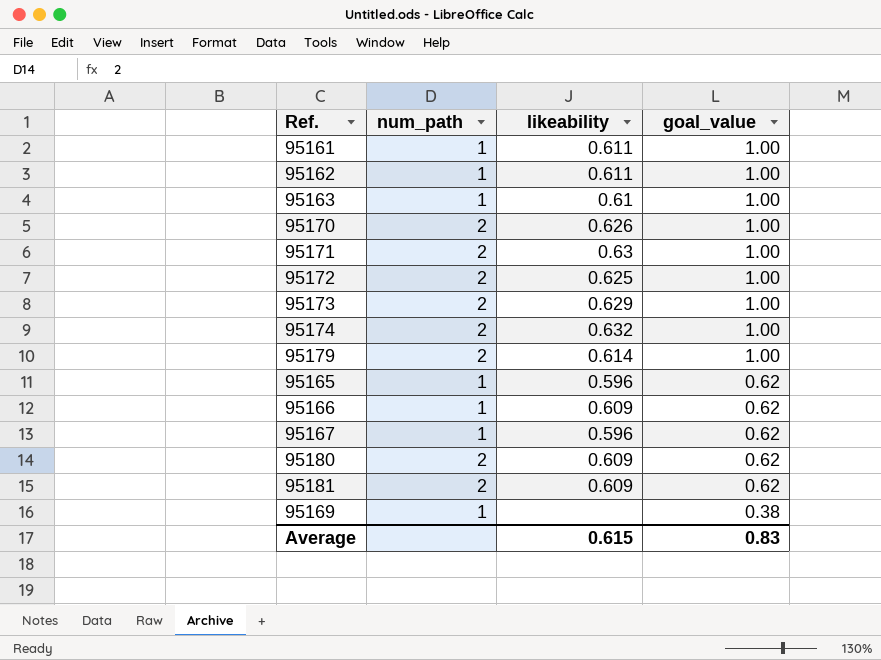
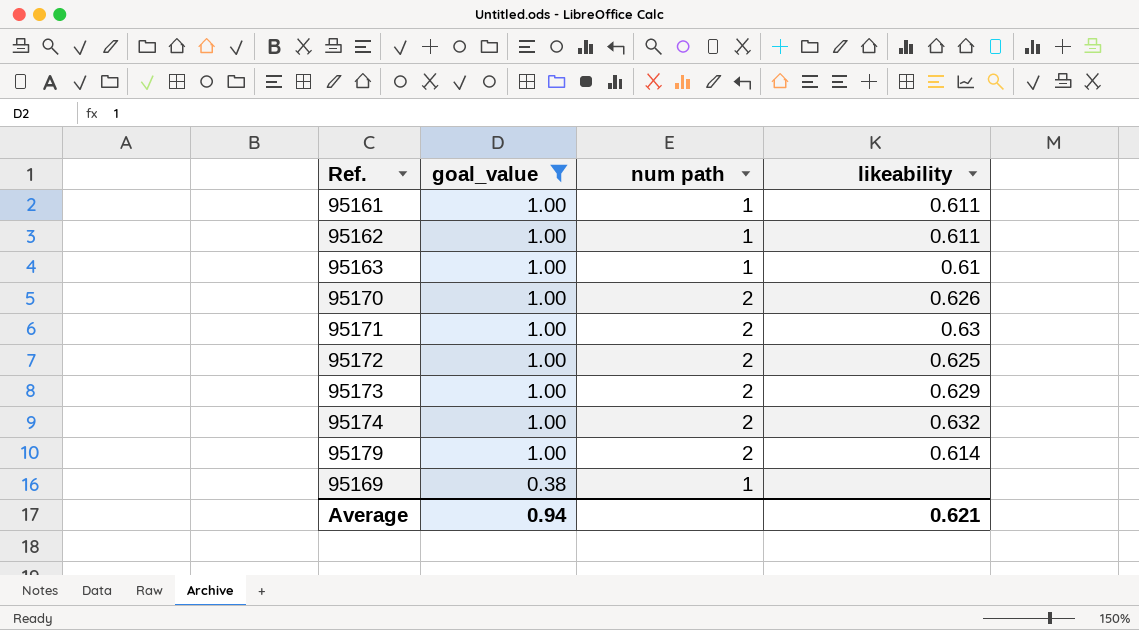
filter: none -> goal_value != 0.62
column goal_value | position: 4 -> 2
column name: num_path -> num path
Average | goal_value: 0.83 -> 0.94
Average | likeability: 0.615 -> 0.621

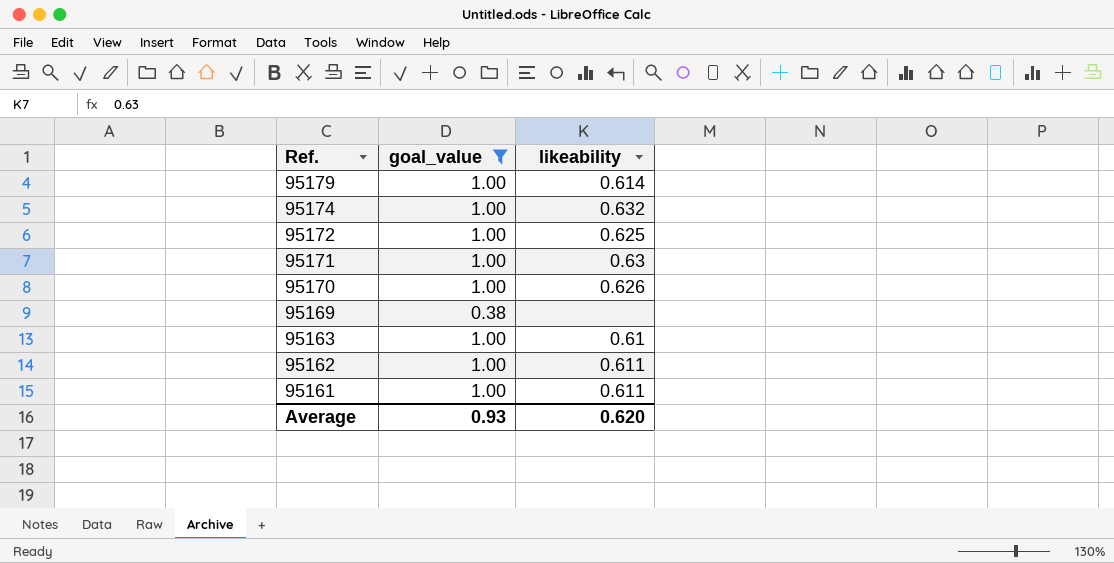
row order: goal_value descending -> Ref. descending
column num path | position: 3 -> none
row 95173: 1.00 | 2 | 0.629 -> none
Average | goal_value: 0.94 -> 0.93
Average | likeability: 0.621 -> 0.620

